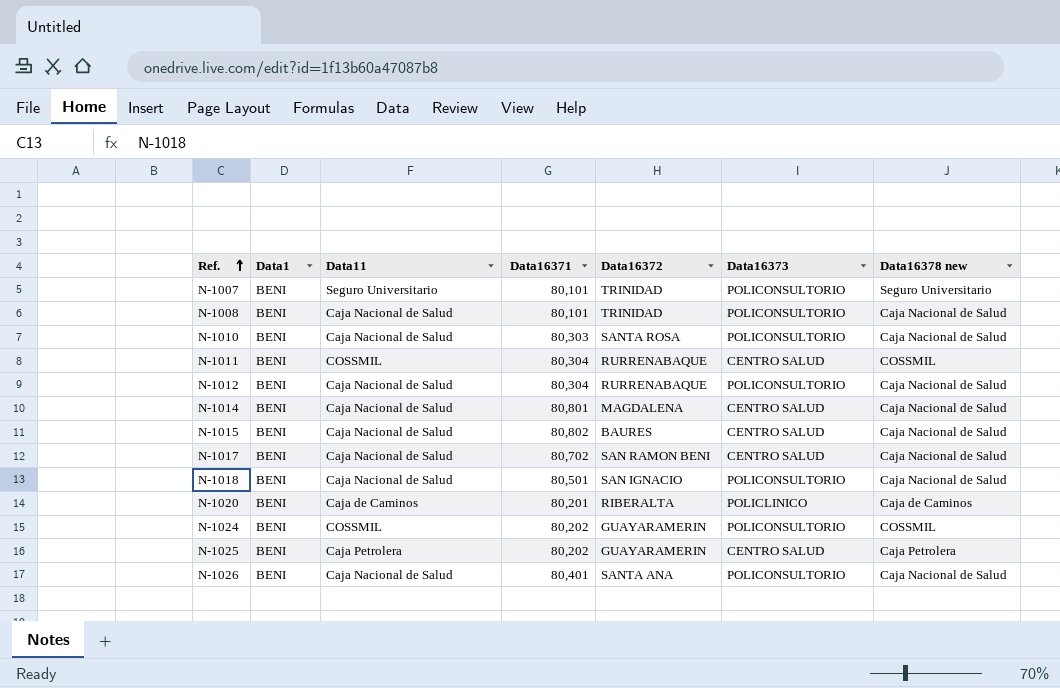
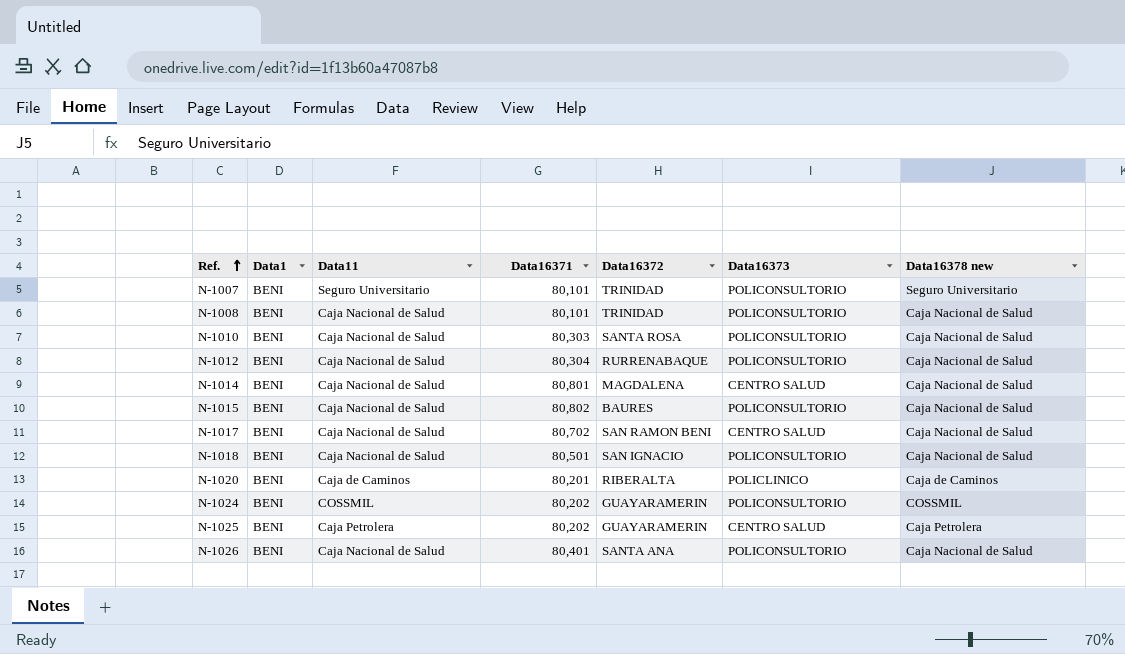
row N-1011: BENI | COSSMIL | 80,304 | RURRENABAQUE | CENTRO SALUD | COSSMIL -> none
N-1015 | Data16373: CENTRO SALUD -> POLICONSULTORIO

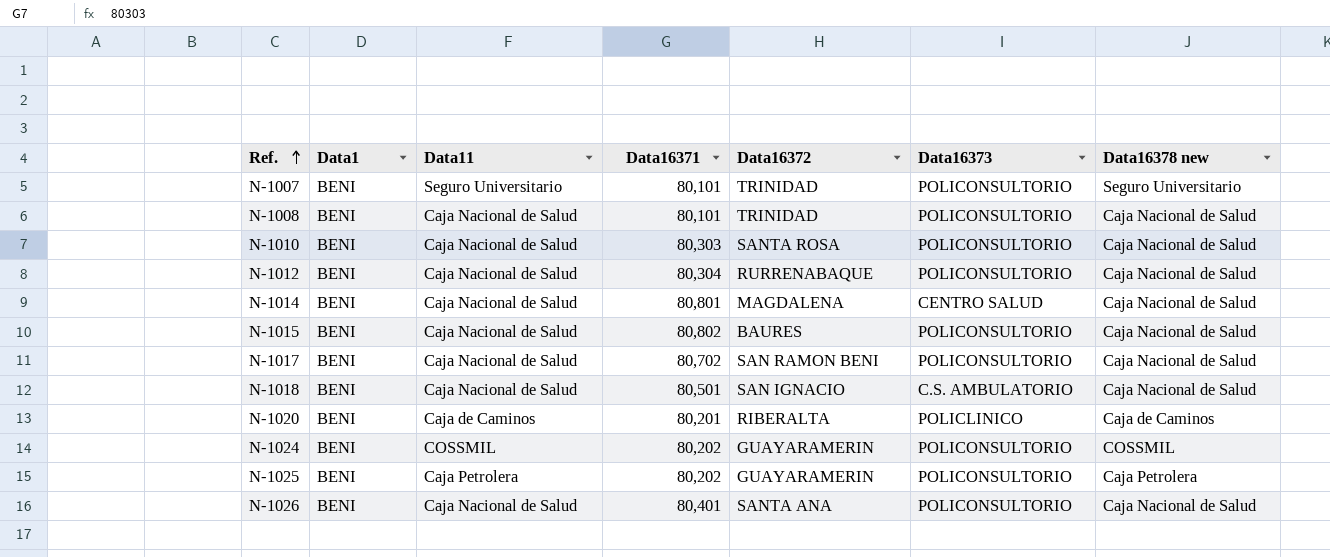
N-1017 | Data16373: CENTRO SALUD -> POLICONSULTORIO
N-1018 | Data16373: POLICONSULTORIO -> C.S. AMBULATORIO
N-1025 | Data16373: CENTRO SALUD -> POLICONSULTORIO

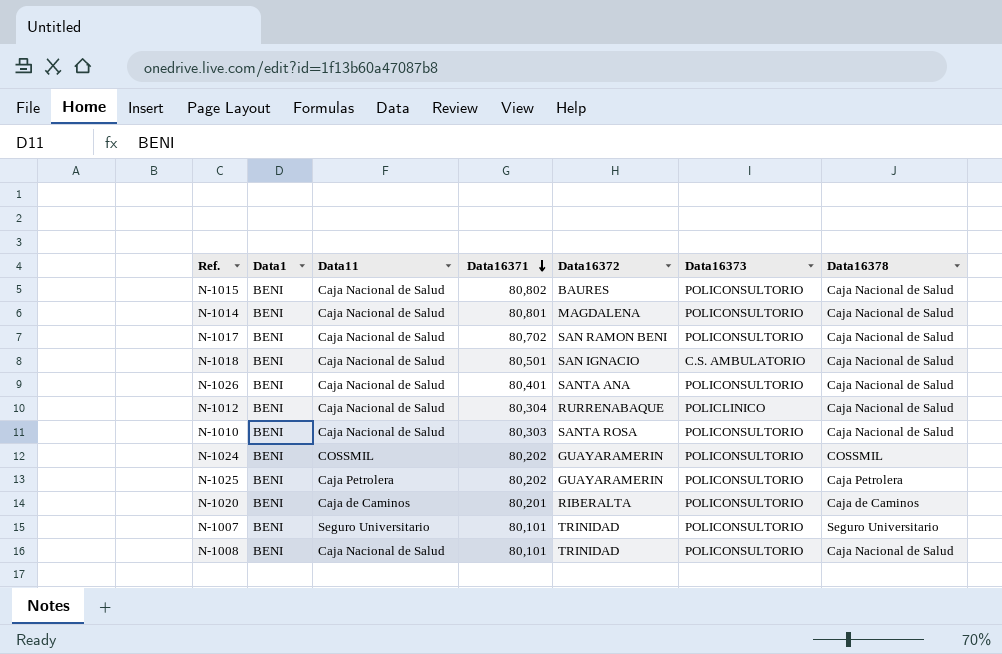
row order: Ref. ascending -> Data16371 descending
column name: Data16378 new -> Data16378
N-1014 | Data16373: CENTRO SALUD -> POLICONSULTORIO
N-1012 | Data16373: POLICONSULTORIO -> POLICLINICO
N-1020 | Data16373: POLICLINICO -> POLICONSULTORIO

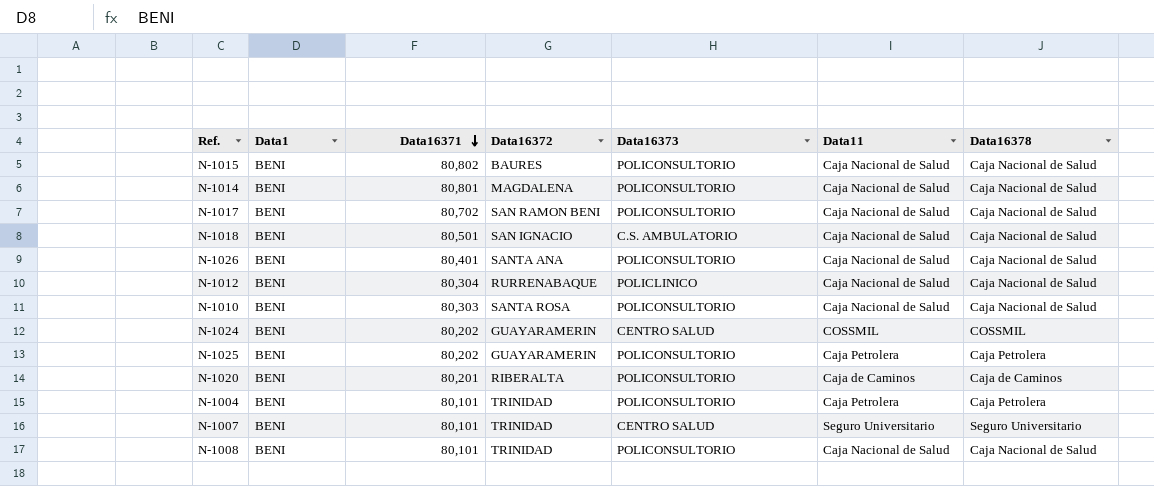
column Data11 | position: 3 -> 6
N-1024 | Data16373: POLICONSULTORIO -> CENTRO SALUD
row N-1004: none -> BENI | 80,101 | TRINIDAD | POLICONSULTORIO | Caja Petrolera | Caja Petrolera
N-1007 | Data16373: POLICONSULTORIO -> CENTRO SALUD

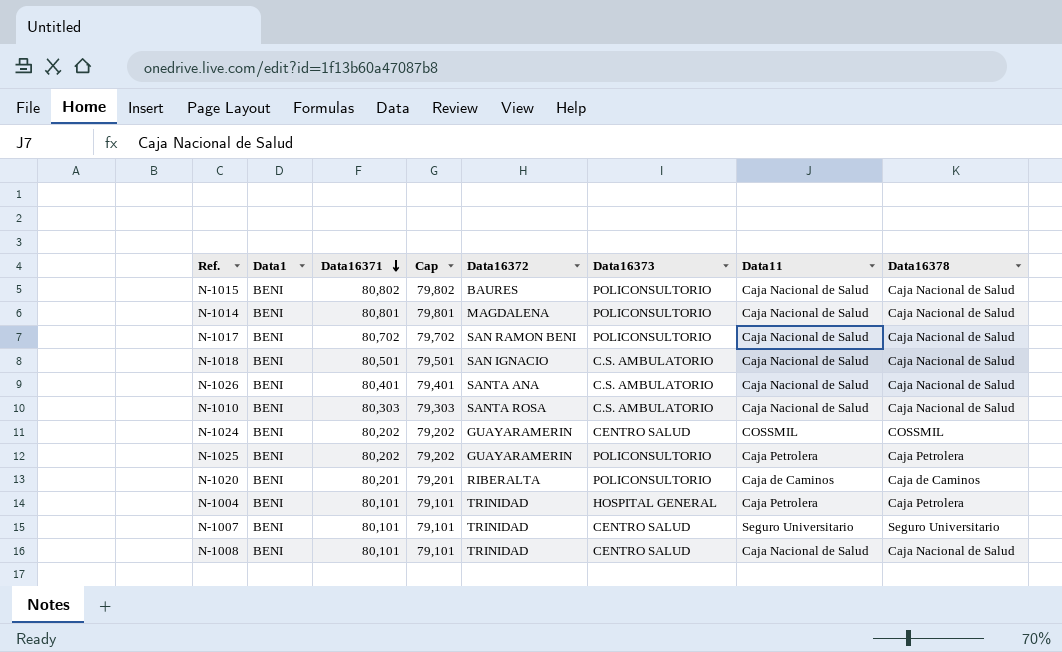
column Cap | formula: none -> [Data16371] - 1000
row N-1012: BENI | 80,304 | RURRENABAQUE | POLICLINICO | Caja Nacional de Salud | Caja Nacional de Salud -> none
N-1026 | Data16373: POLICONSULTORIO -> C.S. AMBULATORIO
N-1010 | Data16373: POLICONSULTORIO -> C.S. AMBULATORIO
N-1004 | Data16373: POLICONSULTORIO -> HOSPITAL GENERAL
N-1008 | Data16373: POLICONSULTORIO -> CENTRO SALUD

